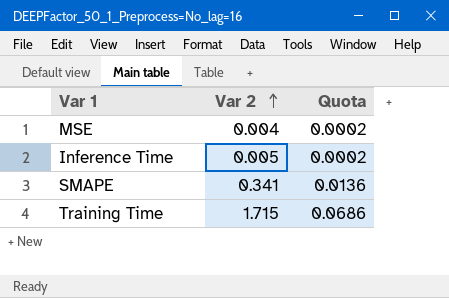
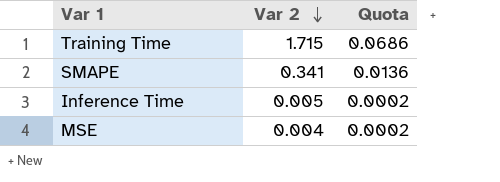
row order: Var 2 ascending -> Var 2 descending

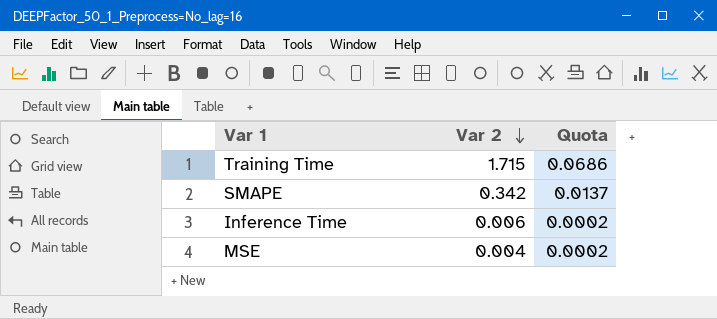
SMAPE | Var 2: 0.341 -> 0.342
SMAPE | Quota: 0.0136 -> 0.0137
Inference Time | Var 2: 0.005 -> 0.006

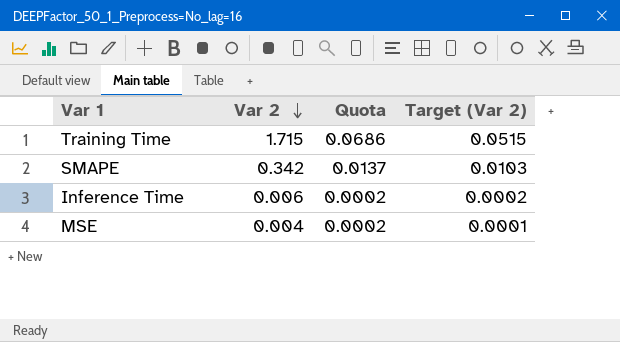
column Target (Var 2) | formula: none -> [Var 2] * 0.03

